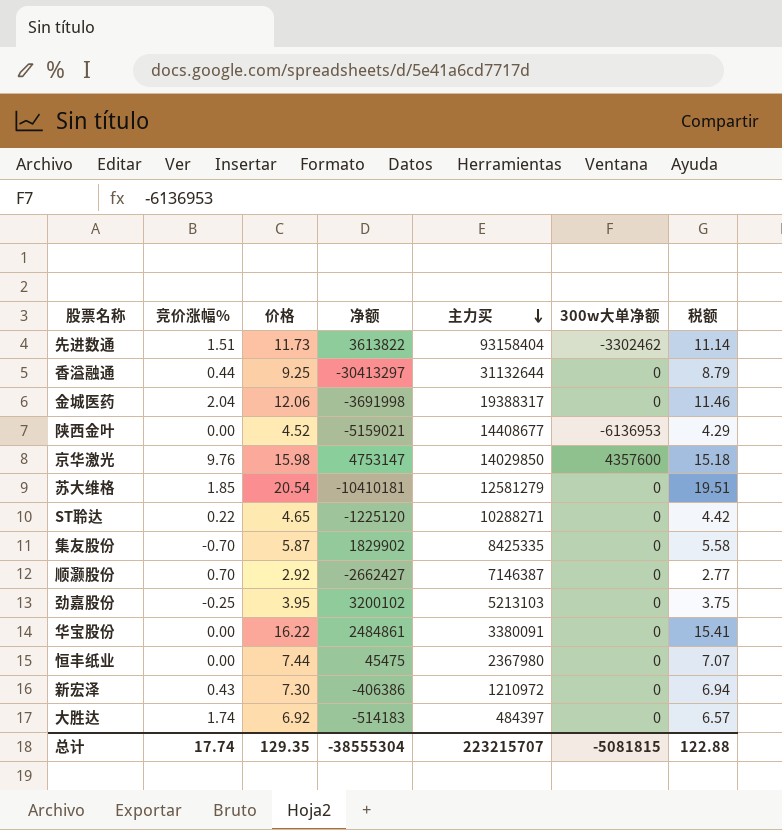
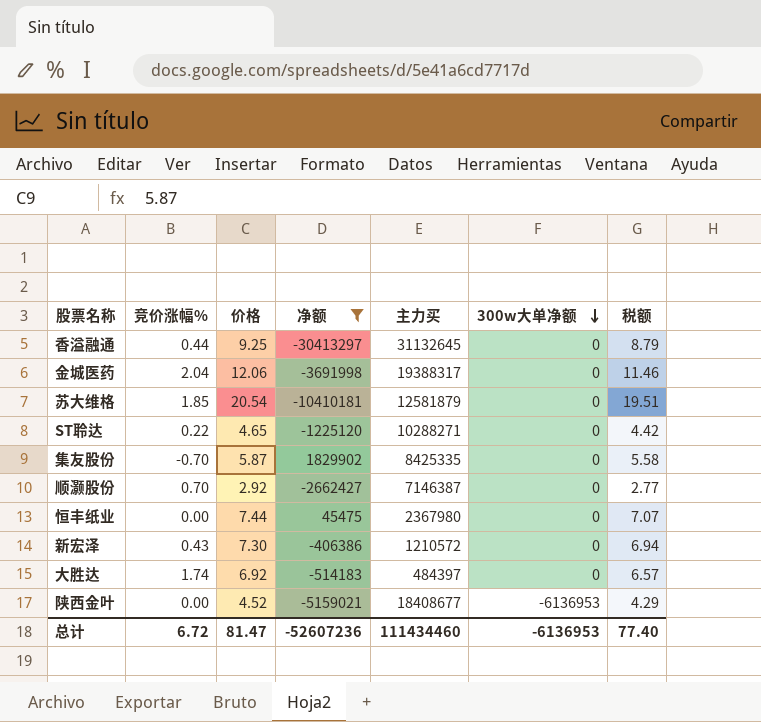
filter: none -> 净额 <= 1829902
row order: 主力买 descending -> 300w大单净额 descending
香溢融通 | 主力买: 31132644 -> 31132645
苏大维格 | 主力买: 12581279 -> 12581879
新宏泽 | 主力买: 1210972 -> 1210572
陕西金叶 | 主力买: 14408677 -> 18408677
总计 | 竞价涨幅%: 17.74 -> 6.72
总计 | 价格: 129.35 -> 81.47
总计 | 净额: -38555304 -> -52607236
总计 | 主力买: 223215707 -> 111434460
总计 | 300w大单净额: -5081815 -> -6136953
总计 | 税额: 122.88 -> 77.40

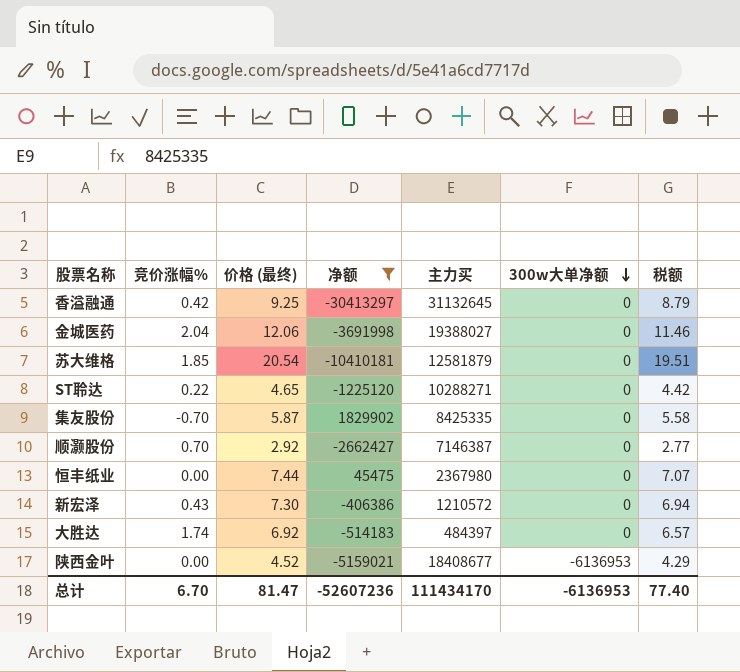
column name: 价格 -> 价格 (最终)
香溢融通 | 竞价涨幅%: 0.44 -> 0.42
金城医药 | 主力买: 19388317 -> 19388027
总计 | 竞价涨幅%: 6.72 -> 6.70
总计 | 主力买: 111434460 -> 111434170

